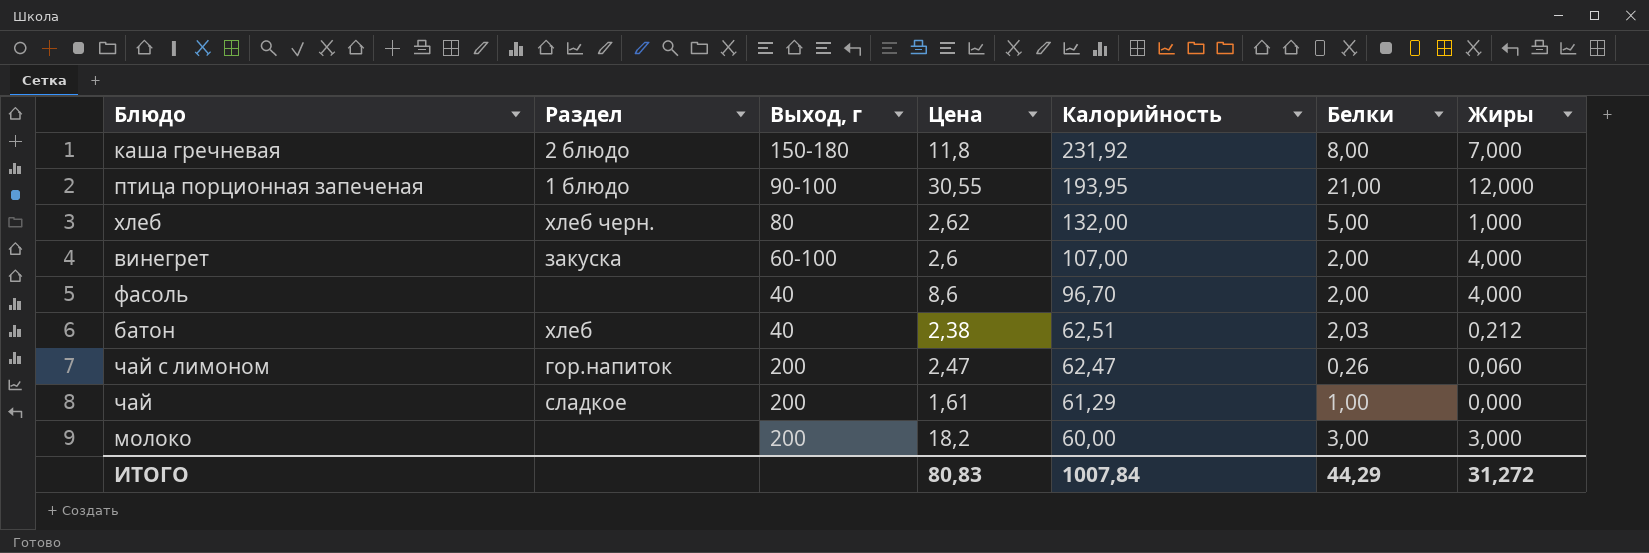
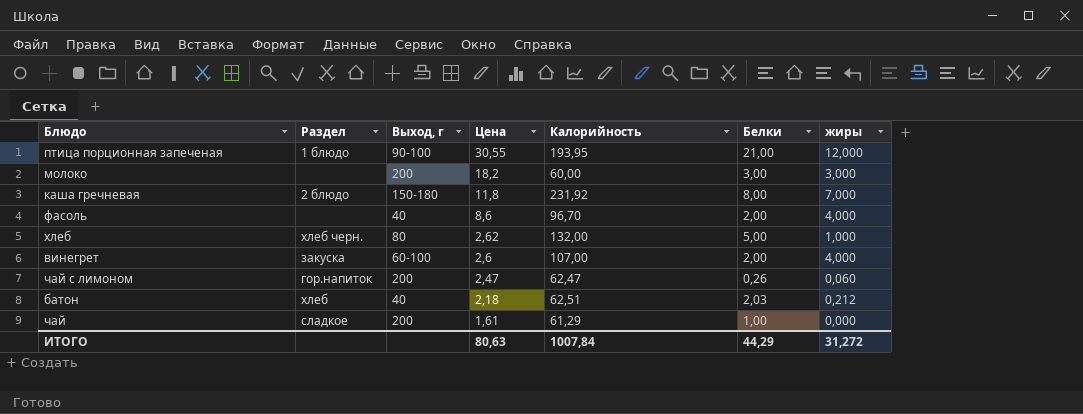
row order: Калорийность descending -> Цена descending
column name: Жиры -> жиры
батон | Цена: 2,38 -> 2,18
ИТОГО | Цена: 80,83 -> 80,63

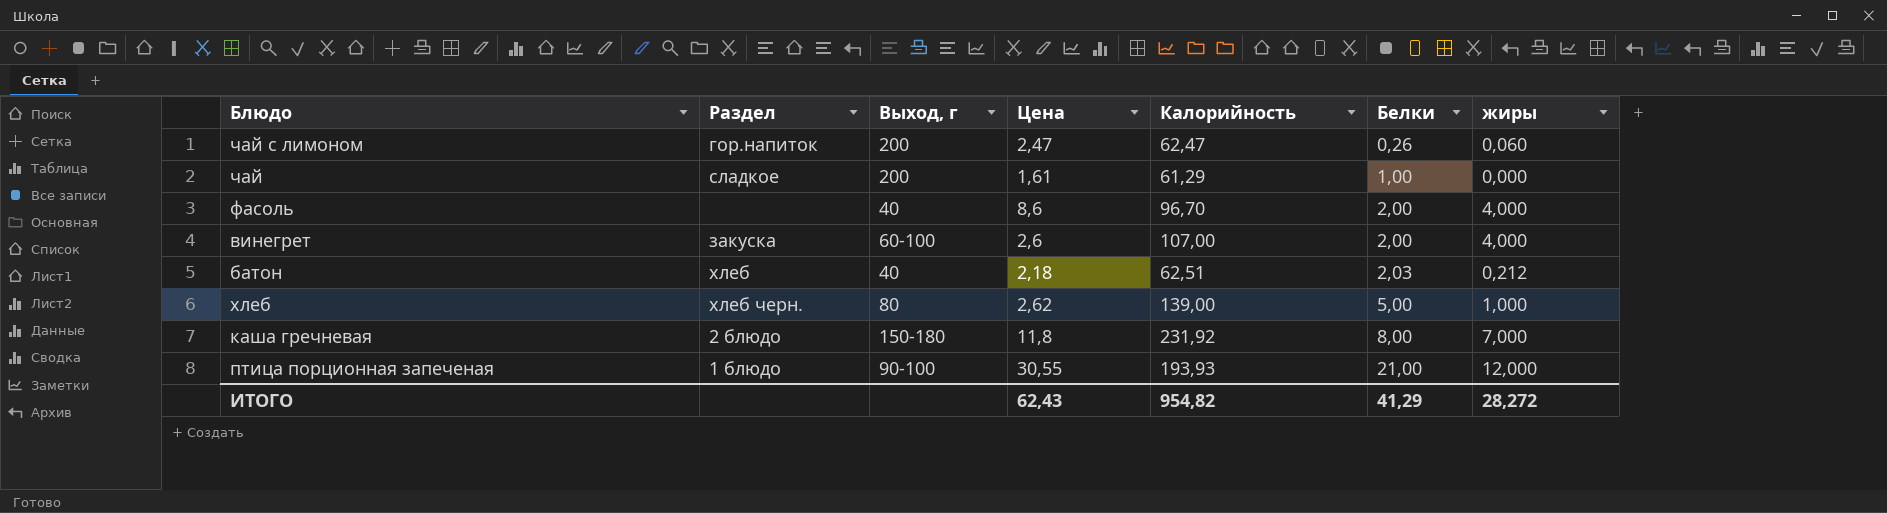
row order: Цена descending -> Белки ascending
row молоко: none | 200 | 18,2 | 60,00 | 3,00 | 3,000 -> none
хлеб | Калорийность: 132,00 -> 139,00
птица порционная запеченая | Калорийность: 193,95 -> 193,93
ИТОГО | Цена: 80,63 -> 62,43
ИТОГО | Калорийность: 1007,84 -> 954,82
ИТОГО | Белки: 44,29 -> 41,29
ИТОГО | жиры: 31,272 -> 28,272

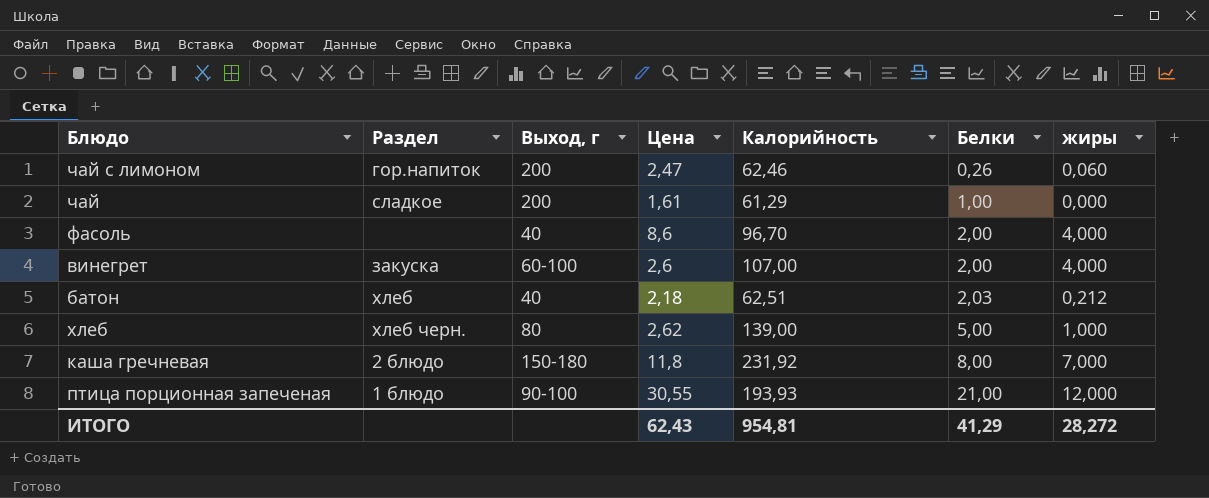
чай с лимоном | Калорийность: 62,47 -> 62,46
ИТОГО | Калорийность: 954,82 -> 954,81

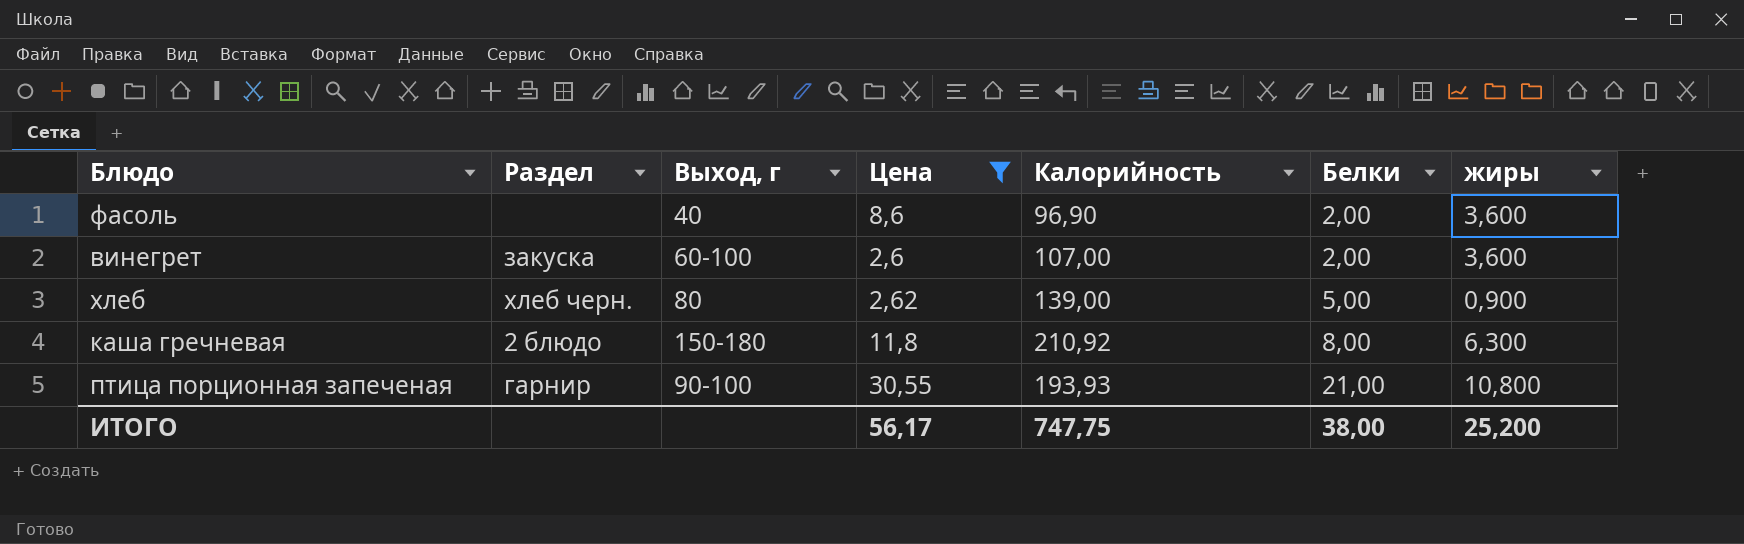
filter: none -> Цена >= 2,6
фасоль | Калорийность: 96,70 -> 96,90
фасоль | жиры: 4,000 -> 3,600
винегрет | жиры: 4,000 -> 3,600
хлеб | жиры: 1,000 -> 0,900
каша гречневая | Калорийность: 231,92 -> 210,92
каша гречневая | жиры: 7,000 -> 6,300
птица порционная запеченая | Раздел: 1 блюдо -> гарнир
птица порционная запеченая | жиры: 12,000 -> 10,800
ИТОГО | Цена: 62,43 -> 56,17
ИТОГО | Калорийность: 954,81 -> 747,75
ИТОГО | Белки: 41,29 -> 38,00
ИТОГО | жиры: 28,272 -> 25,200

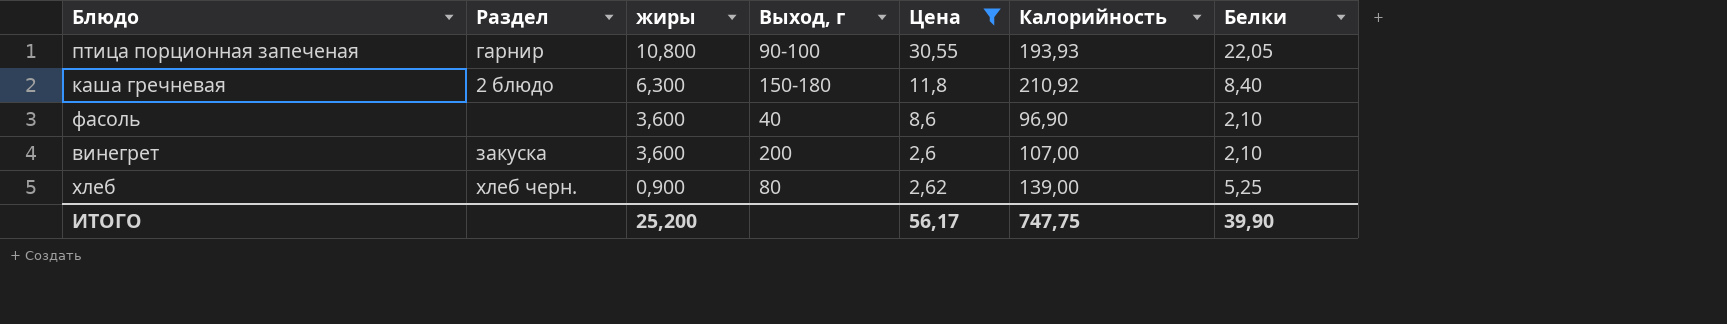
row order: Белки ascending -> жиры descending
column жиры | position: 7 -> 3
птица порционная запеченая | Белки: 21,00 -> 22,05
каша гречневая | Белки: 8,00 -> 8,40
фасоль | Белки: 2,00 -> 2,10
винегрет | Выход, г: 60-100 -> 200
винегрет | Белки: 2,00 -> 2,10
хлеб | Белки: 5,00 -> 5,25
ИТОГО | Белки: 38,00 -> 39,90

